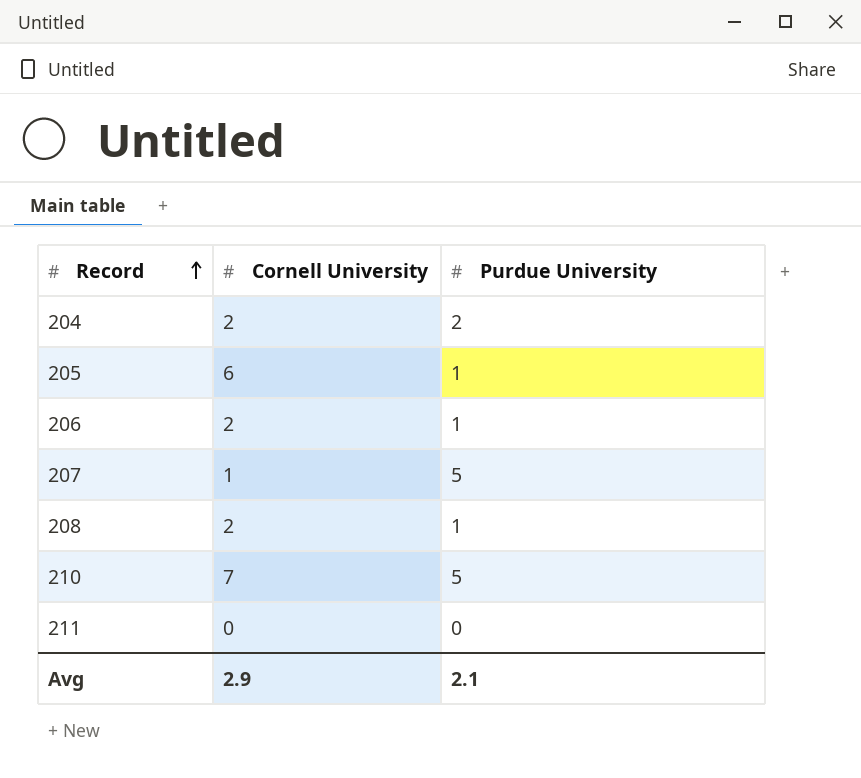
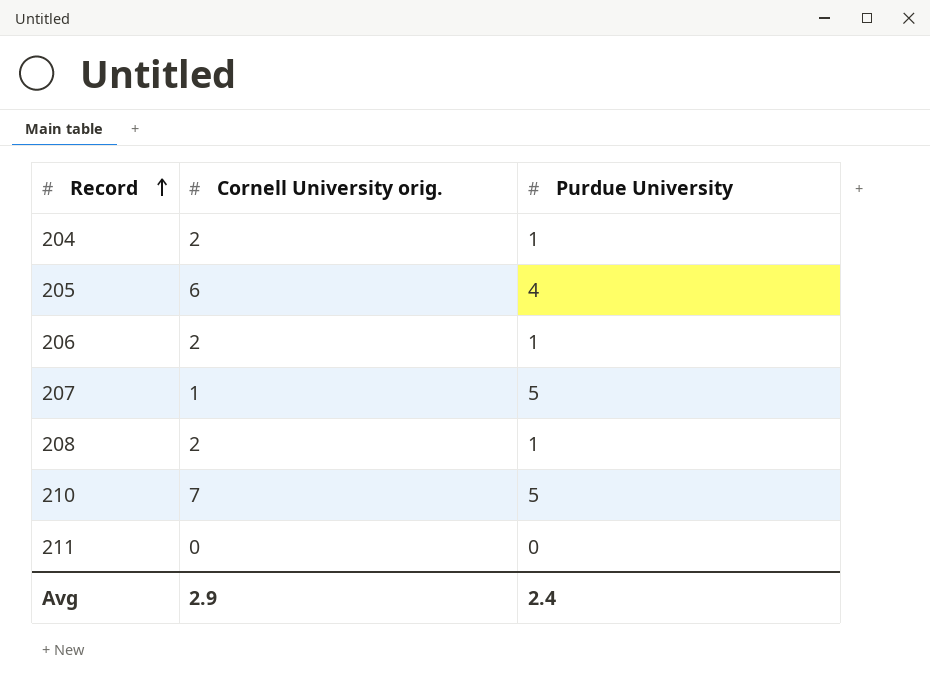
column name: Cornell University -> Cornell University orig.
204 | Purdue University: 2 -> 1
205 | Purdue University: 1 -> 4
Avg | Purdue University: 2.1 -> 2.4

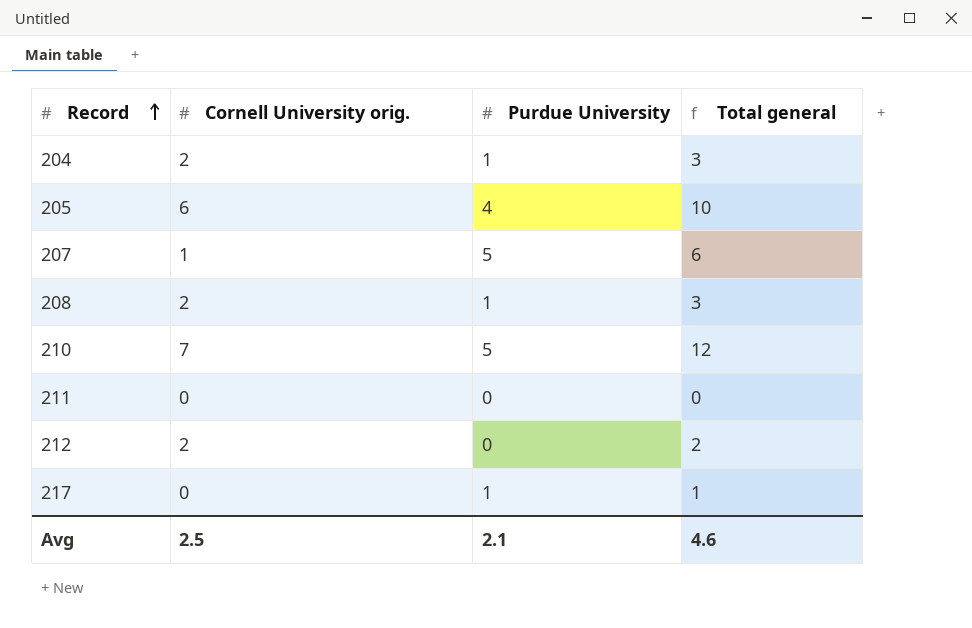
column Total general | formula: none -> [Cornell University orig.] + [Purdue University]
row 206: 2 | 1 -> none
row 212: none -> 2 | 0 | 2
row 217: none -> 0 | 1 | 1
Avg | Cornell University orig.: 2.9 -> 2.5
Avg | Purdue University: 2.4 -> 2.1

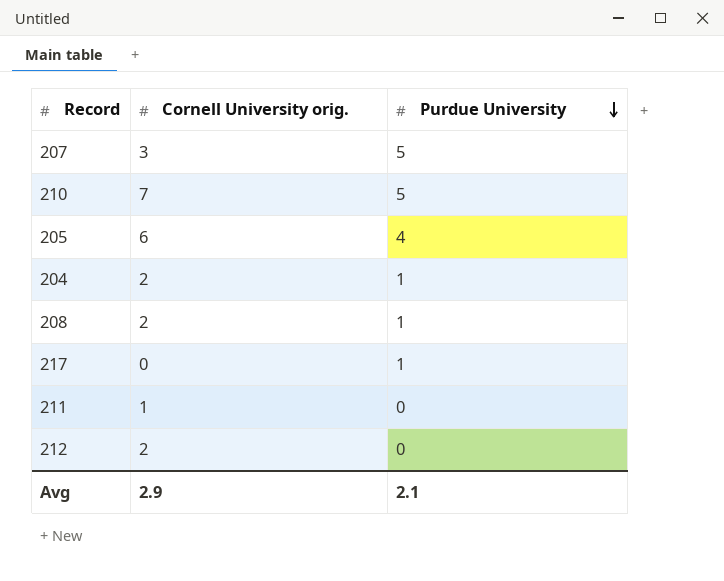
row order: Record ascending -> Purdue University descending
column Total general | formula: [Cornell University orig.] + [Purdue University] -> none
207 | Cornell University orig.: 1 -> 3
211 | Cornell University orig.: 0 -> 1
Avg | Cornell University orig.: 2.5 -> 2.9

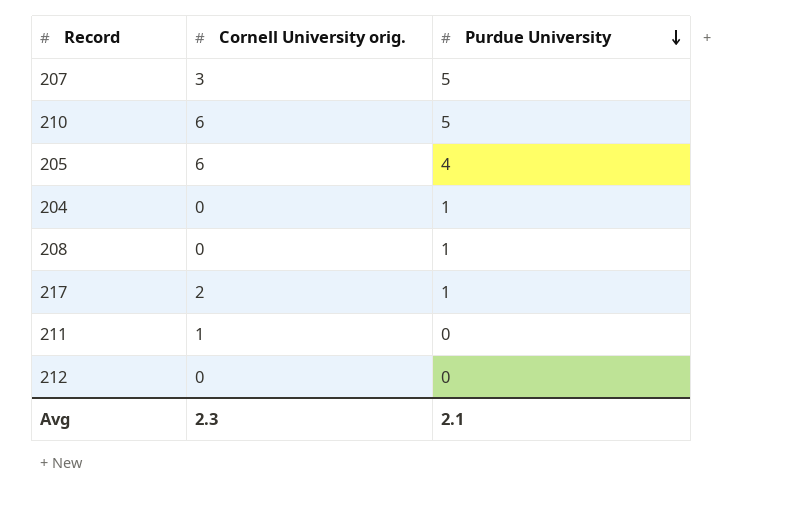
210 | Cornell University orig.: 7 -> 6
204 | Cornell University orig.: 2 -> 0
208 | Cornell University orig.: 2 -> 0
217 | Cornell University orig.: 0 -> 2
212 | Cornell University orig.: 2 -> 0
Avg | Cornell University orig.: 2.9 -> 2.3

